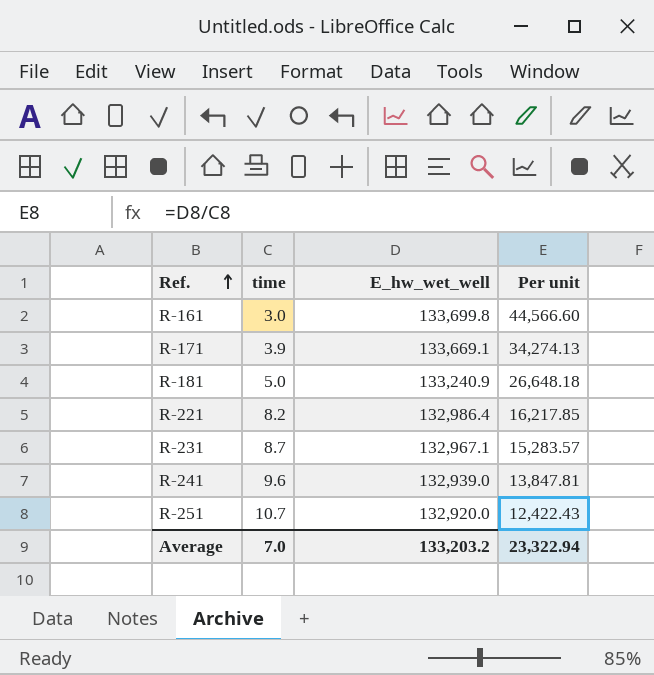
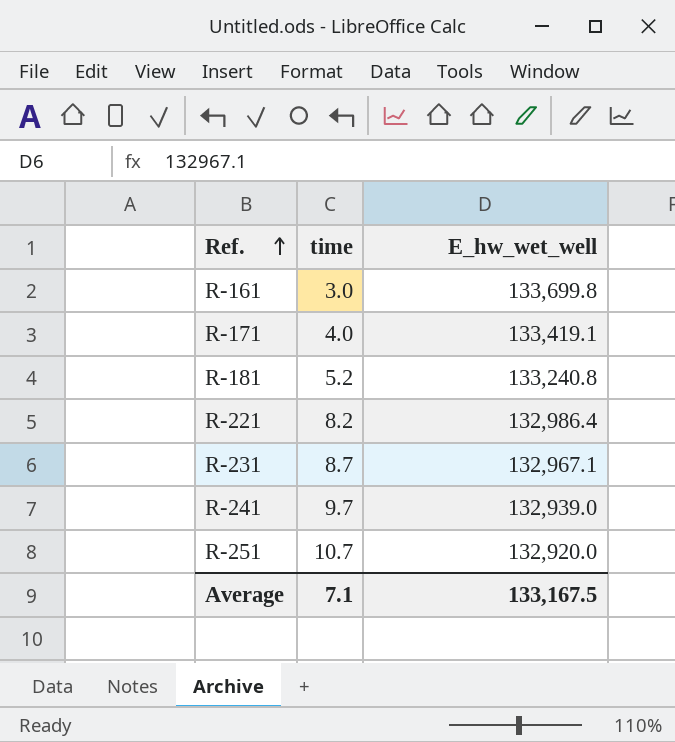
column Per unit | formula: [E_hw_wet_well] / [time] -> none
R-171 | time: 3.9 -> 4.0
R-171 | E_hw_wet_well: 133,669.1 -> 133,419.1
R-181 | time: 5.0 -> 5.2
R-181 | E_hw_wet_well: 133,240.9 -> 133,240.8
R-241 | time: 9.6 -> 9.7
Average | time: 7.0 -> 7.1
Average | E_hw_wet_well: 133,203.2 -> 133,167.5

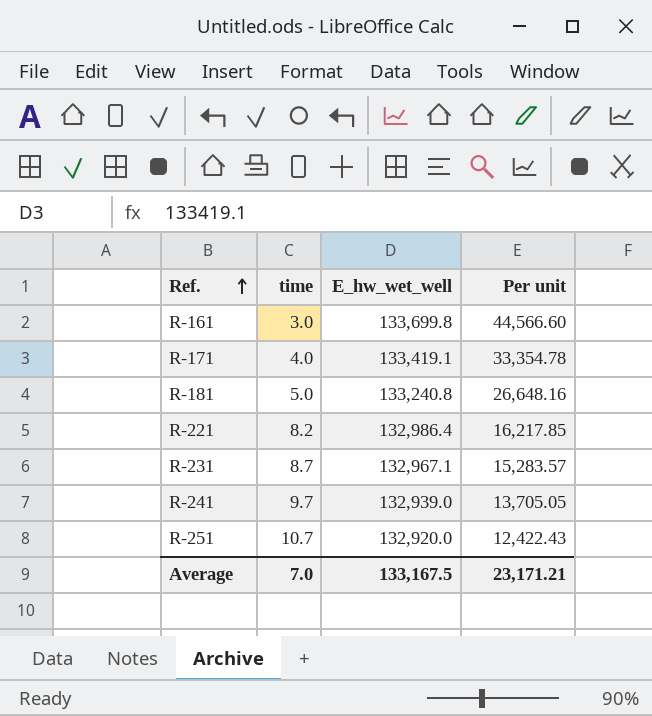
column Per unit | formula: none -> [E_hw_wet_well] / [time]
R-181 | time: 5.2 -> 5.0
Average | time: 7.1 -> 7.0

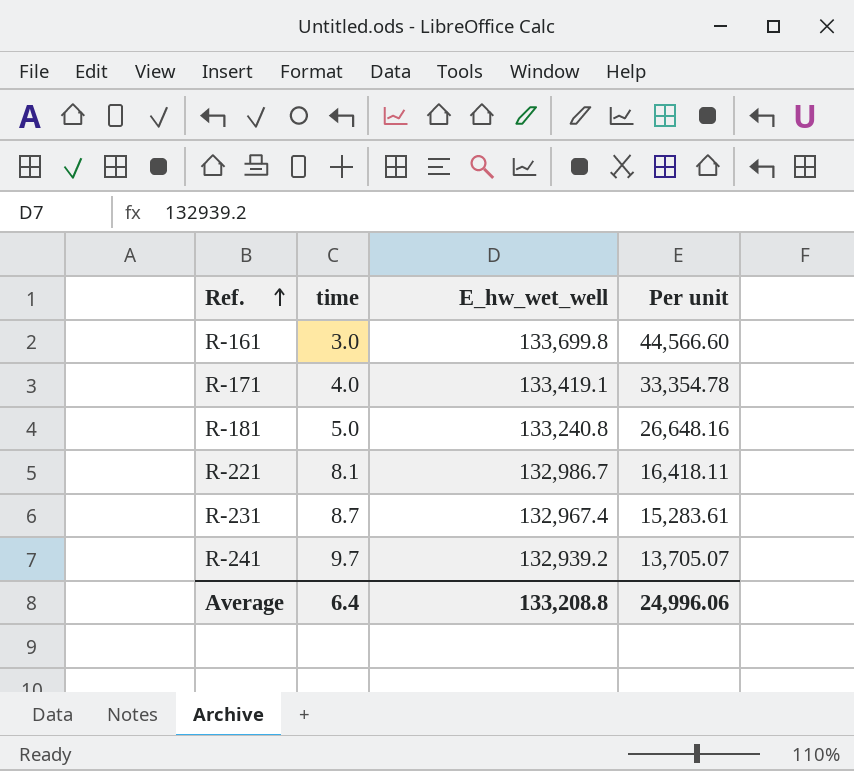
row R-251: 10.7 | 132,920.0 | 12,422.43 -> none
R-221 | time: 8.2 -> 8.1
R-221 | E_hw_wet_well: 132,986.4 -> 132,986.7
R-221 | Per unit: 16,217.85 -> 16,418.11
R-231 | E_hw_wet_well: 132,967.1 -> 132,967.4
R-231 | Per unit: 15,283.57 -> 15,283.61
R-241 | E_hw_wet_well: 132,939.0 -> 132,939.2
R-241 | Per unit: 13,705.05 -> 13,705.07
Average | time: 7.0 -> 6.4
Average | E_hw_wet_well: 133,167.5 -> 133,208.8
Average | Per unit: 23,171.21 -> 24,996.06

